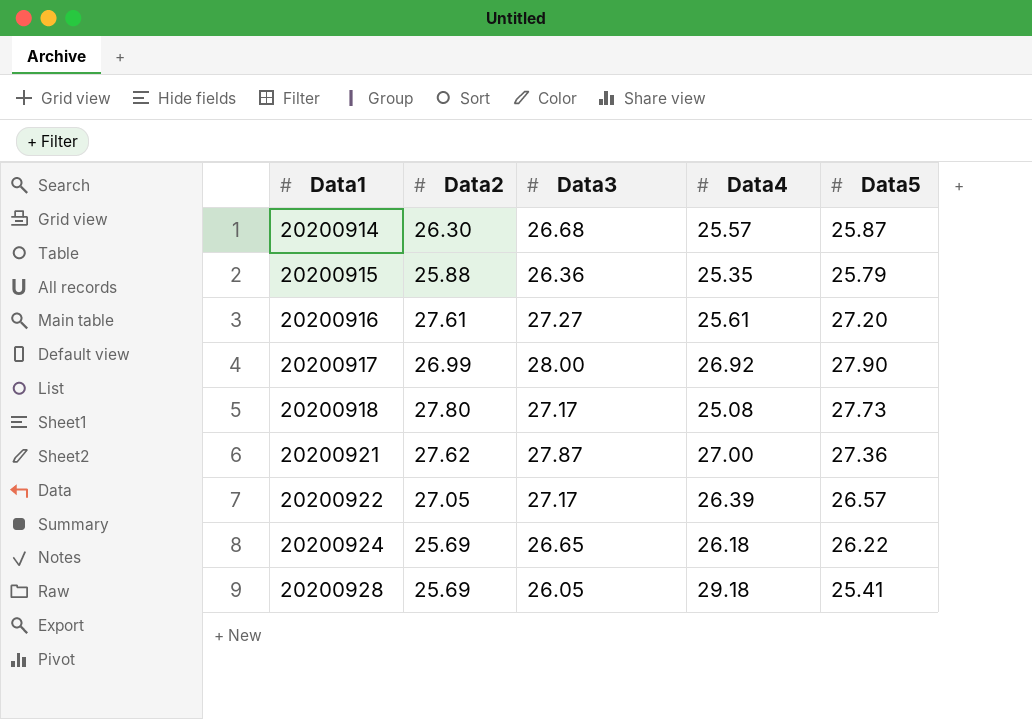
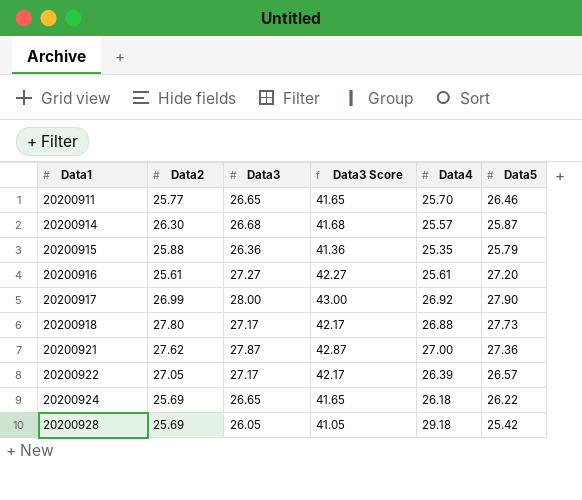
column Data3 Score | formula: none -> [Data3] + 15
row 20200911: none -> 25.77 | 26.65 | 41.65 | 25.70 | 26.46
20200916 | Data2: 27.61 -> 25.61
20200918 | Data4: 25.08 -> 26.88
20200928 | Data5: 25.41 -> 25.42

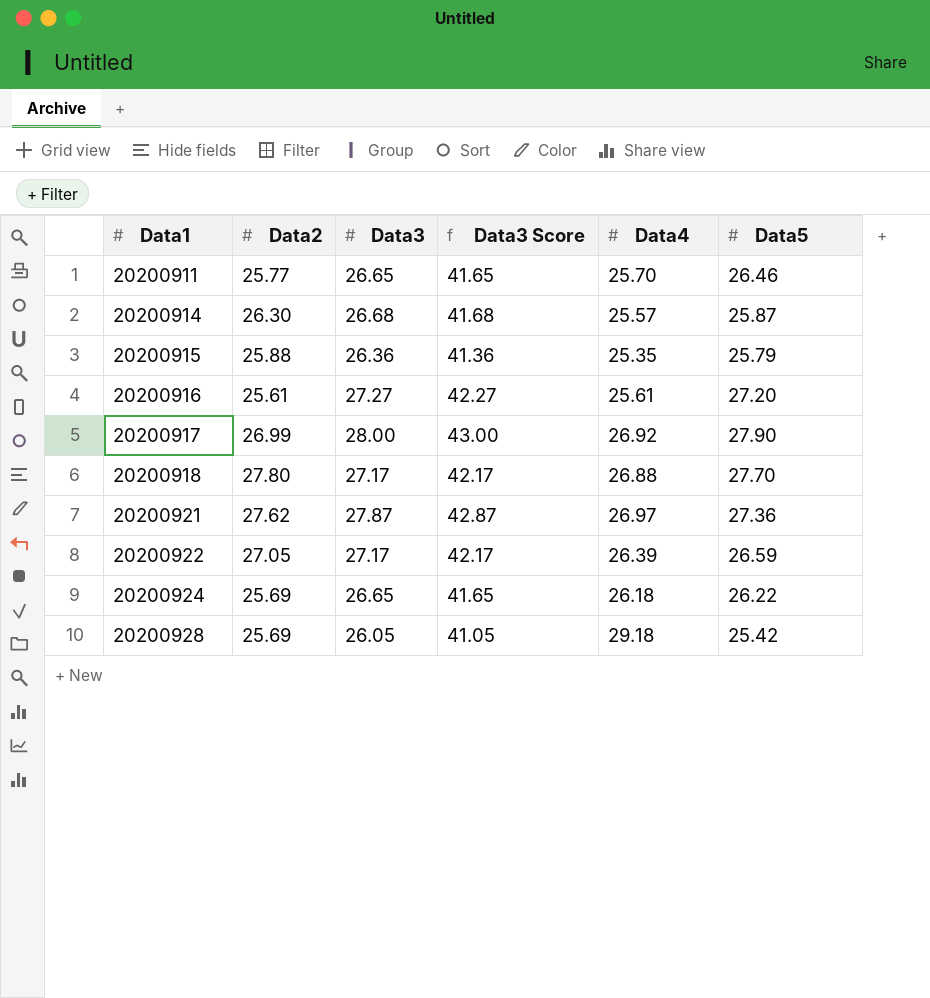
20200918 | Data5: 27.73 -> 27.70
20200921 | Data4: 27.00 -> 26.97
20200922 | Data5: 26.57 -> 26.59

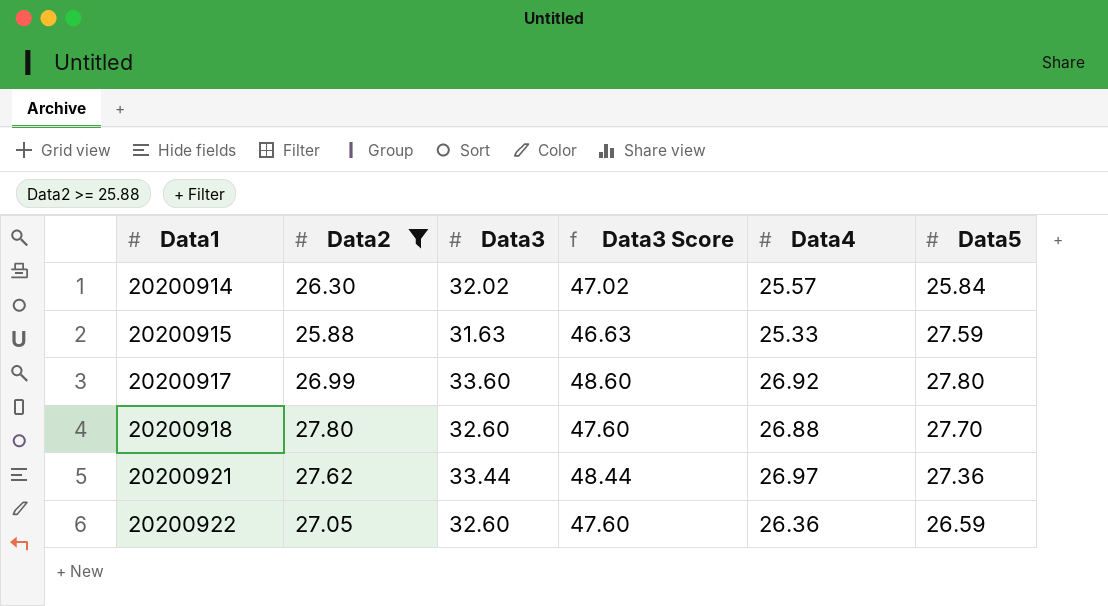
filter: none -> Data2 >= 25.88
20200914 | Data3: 26.68 -> 32.02
20200914 | Data3 Score: 41.68 -> 47.02
20200914 | Data5: 25.87 -> 25.84
20200915 | Data3: 26.36 -> 31.63
20200915 | Data3 Score: 41.36 -> 46.63
20200915 | Data4: 25.35 -> 25.33
20200915 | Data5: 25.79 -> 27.59
20200917 | Data3: 28.00 -> 33.60
20200917 | Data3 Score: 43.00 -> 48.60
20200917 | Data5: 27.90 -> 27.80
20200918 | Data3: 27.17 -> 32.60
20200918 | Data3 Score: 42.17 -> 47.60
20200921 | Data3: 27.87 -> 33.44
20200921 | Data3 Score: 42.87 -> 48.44
20200922 | Data3: 27.17 -> 32.60
20200922 | Data3 Score: 42.17 -> 47.60
20200922 | Data4: 26.39 -> 26.36

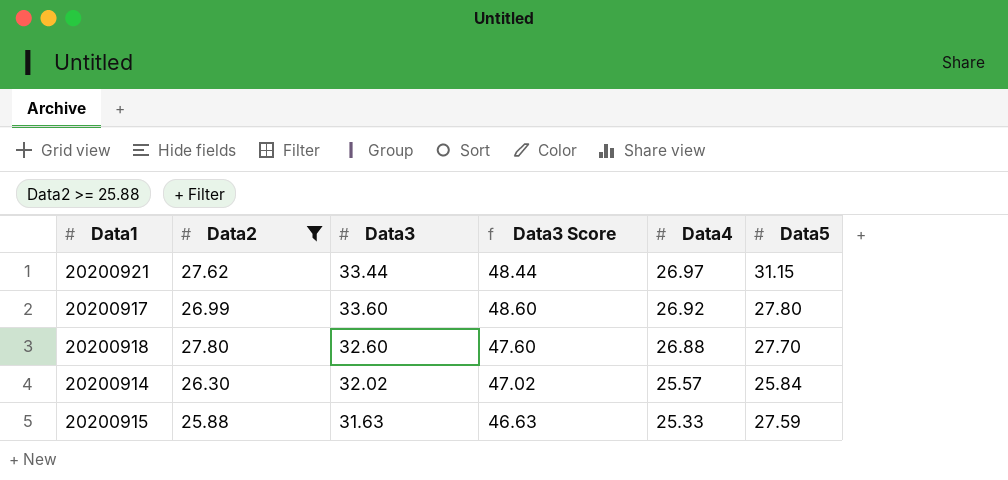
row order: Data1 ascending -> Data4 descending
row 20200922: 27.05 | 32.60 | 47.60 | 26.36 | 26.59 -> none
20200921 | Data5: 27.36 -> 31.15

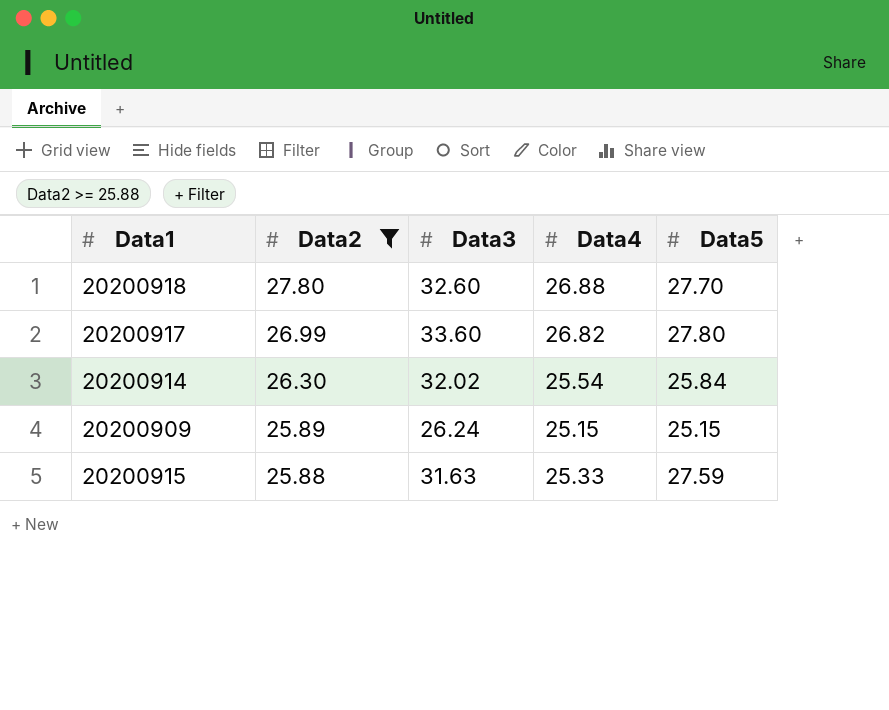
row order: Data4 descending -> Data2 descending
column Data3 Score | formula: [Data3] + 15 -> none
row 20200921: 27.62 | 33.44 | 48.44 | 26.97 | 31.15 -> none
20200917 | Data4: 26.92 -> 26.82
20200914 | Data4: 25.57 -> 25.54
row 20200909: none -> 25.89 | 26.24 | 25.15 | 25.15

